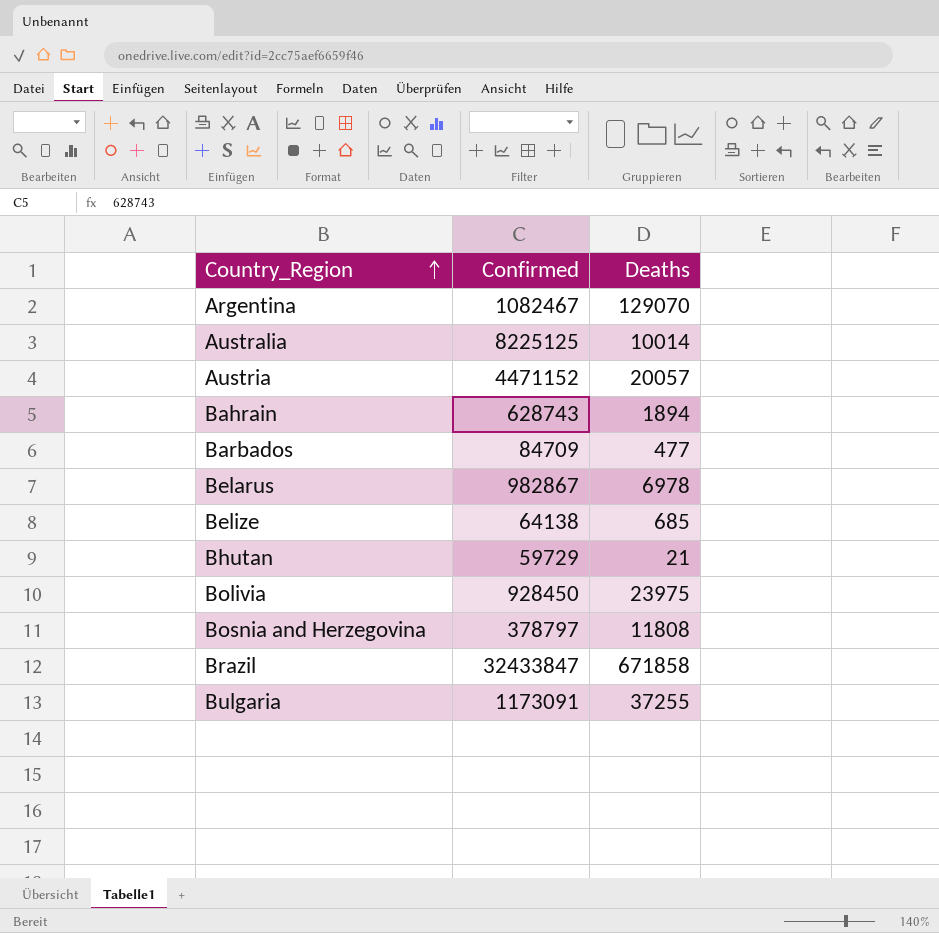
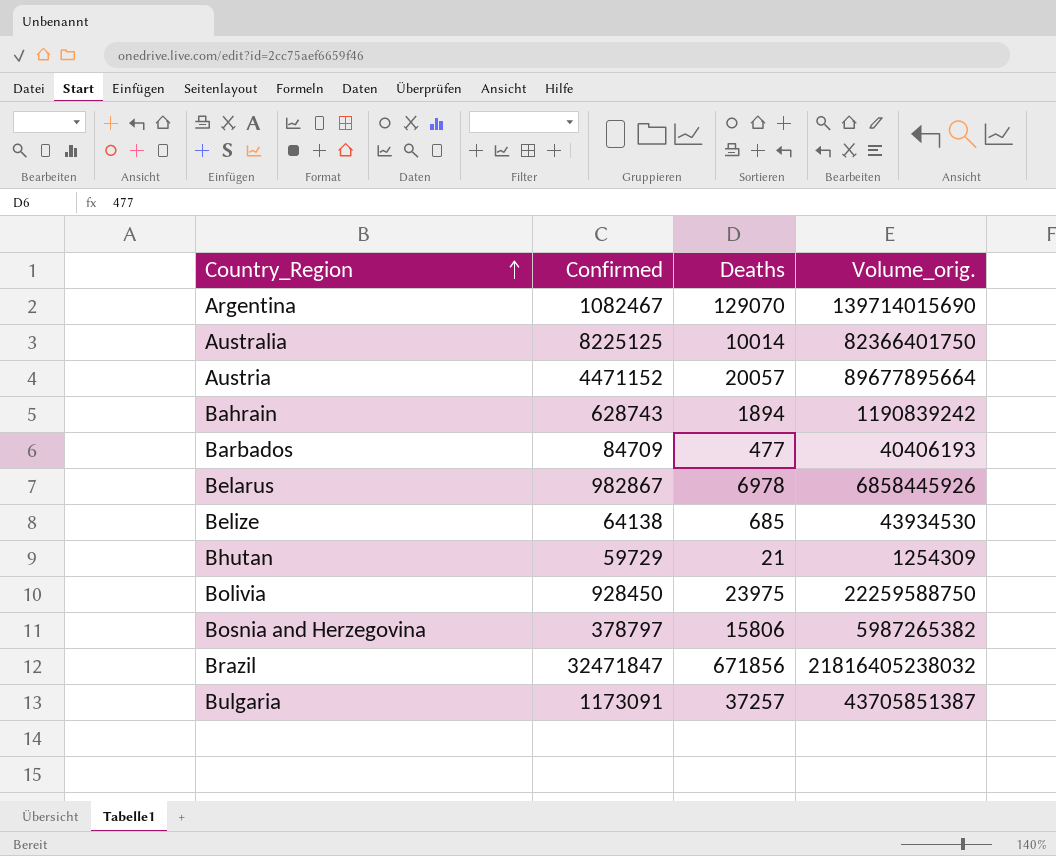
column Volume_orig. | formula: none -> [Confirmed] * [Deaths]
Bosnia and Herzegovina | Deaths: 11808 -> 15806
Brazil | Confirmed: 32433847 -> 32471847
Brazil | Deaths: 671858 -> 671856
Bulgaria | Deaths: 37255 -> 37257

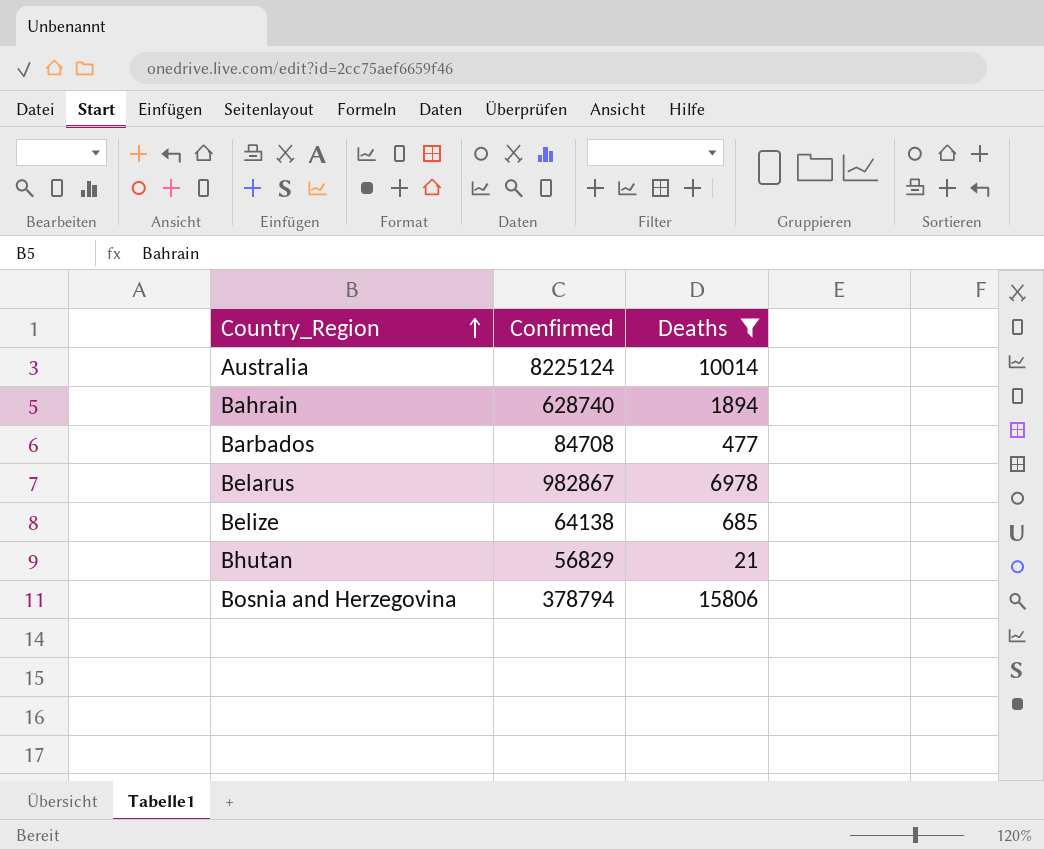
filter: none -> Deaths <= 15806
column Volume_orig. | formula: [Confirmed] * [Deaths] -> none
Australia | Confirmed: 8225125 -> 8225124
Bahrain | Confirmed: 628743 -> 628740
Barbados | Confirmed: 84709 -> 84708
Bhutan | Confirmed: 59729 -> 56829
Bosnia and Herzegovina | Confirmed: 378797 -> 378794

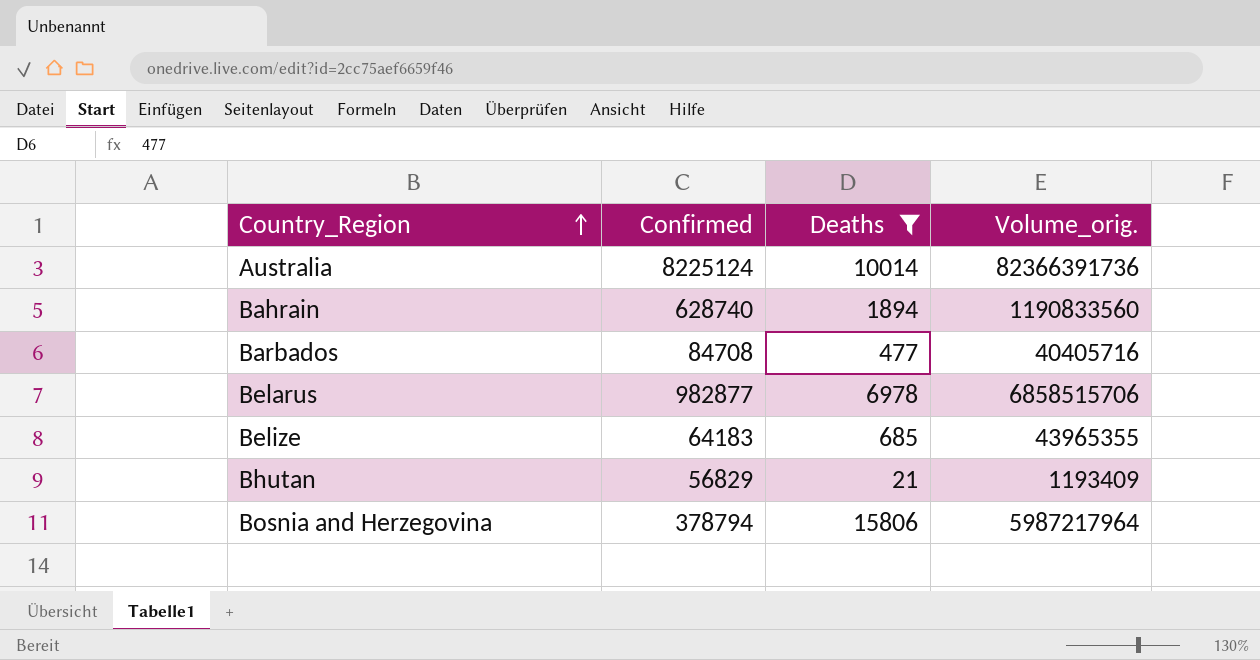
column Volume_orig. | formula: none -> [Confirmed] * [Deaths]
Belarus | Confirmed: 982867 -> 982877
Belize | Confirmed: 64138 -> 64183

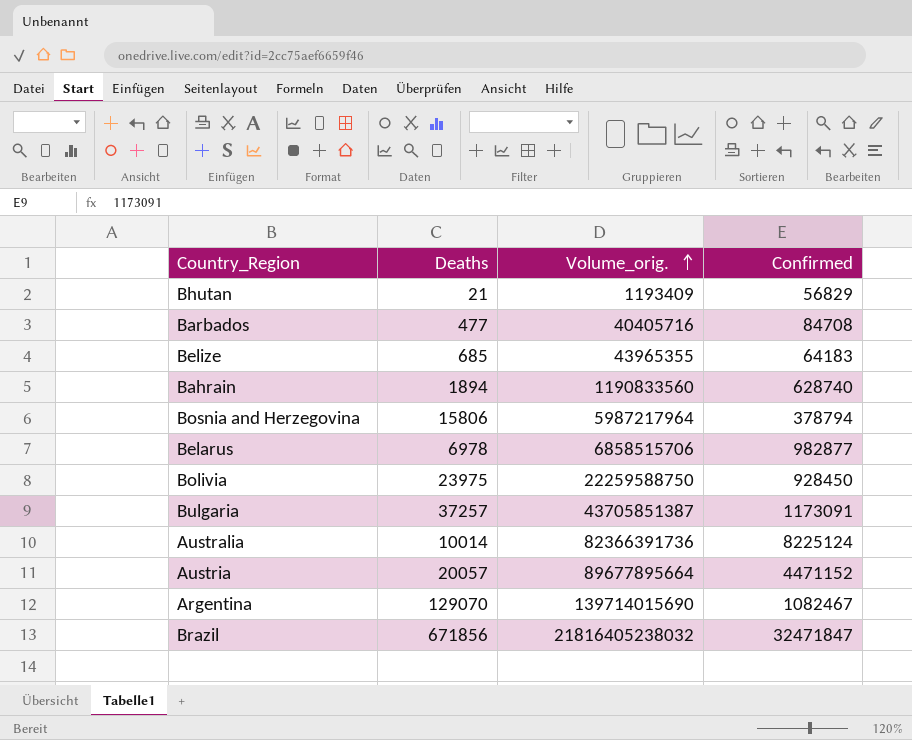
filter: Deaths <= 15806 -> none
row order: Country_Region ascending -> Volume_orig. ascending
column Confirmed | position: 2 -> 4

